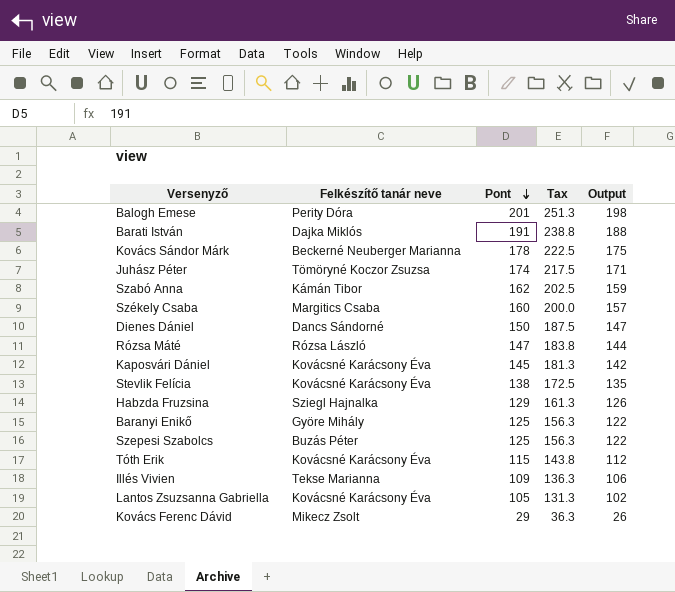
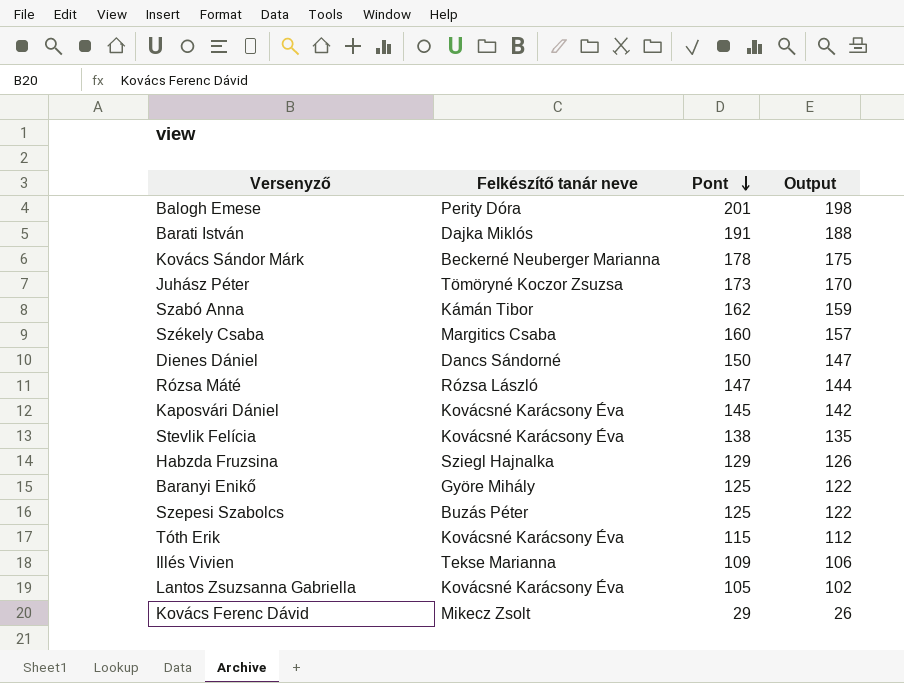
column Tax | formula: [Pont] * 1.25 -> none
Juhász Péter | Pont: 174 -> 173
Juhász Péter | Output: 171 -> 170

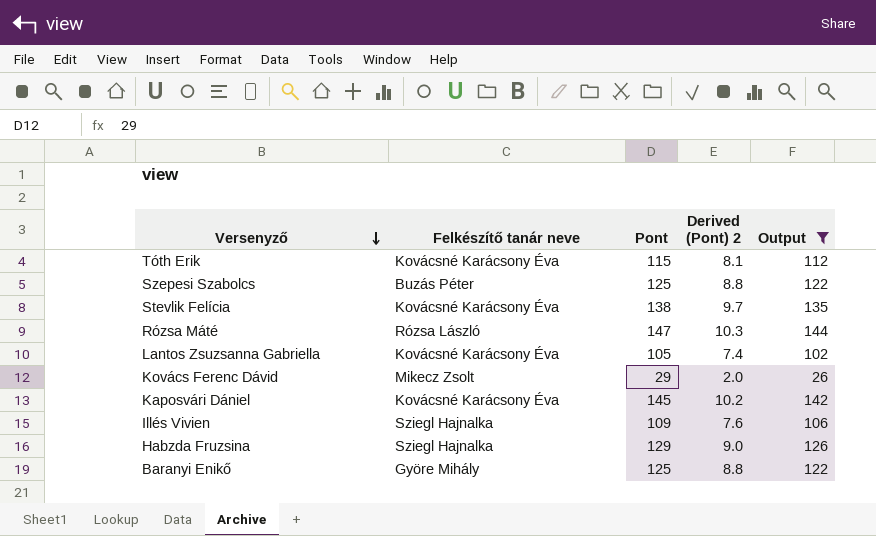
filter: none -> Output <= 144
row order: Pont descending -> Versenyző descending
column Derived (Pont) 2 | formula: none -> [Pont] * 0.07
Illés Vivien | Felkészítő tanár neve: Tekse Marianna -> Sziegl Hajnalka

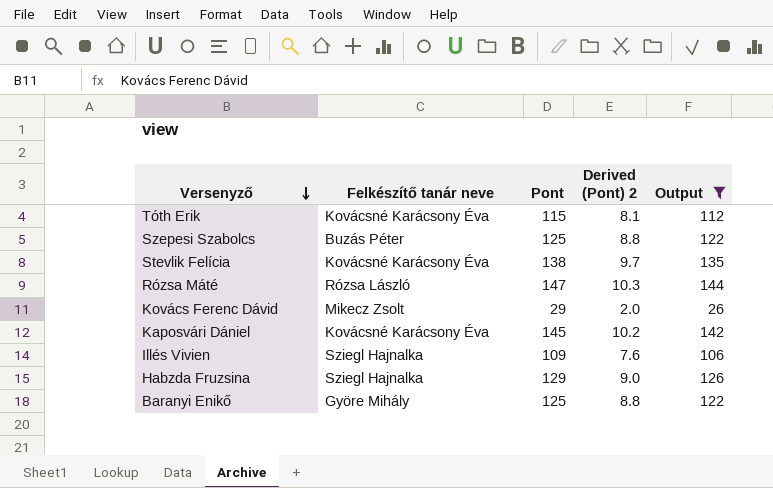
row Lantos Zsuzsanna Gabriella: Kovácsné Karácsony Éva | 105 | 7.4 | 102 -> none

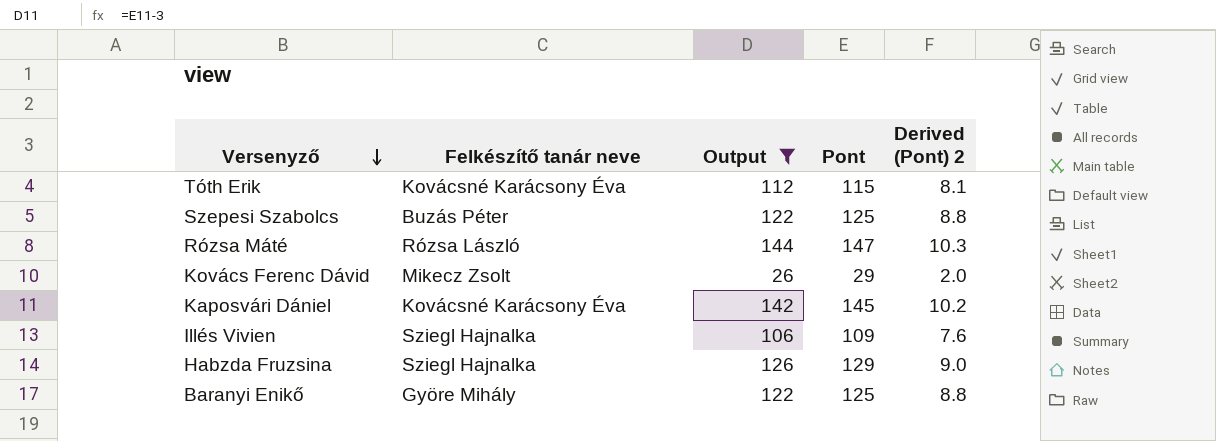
column Output | position: 5 -> 3
row Stevlik Felícia: Kovácsné Karácsony Éva | 138 | 9.7 | 135 -> none

